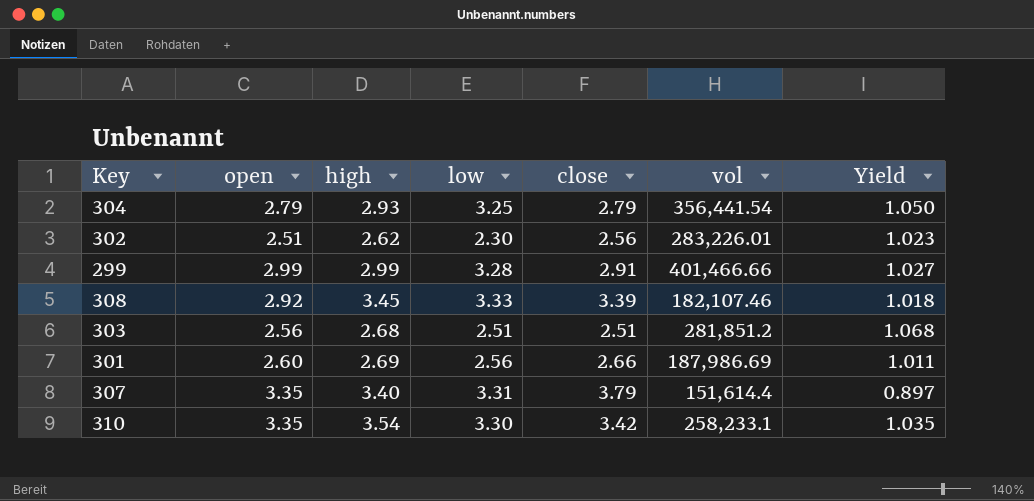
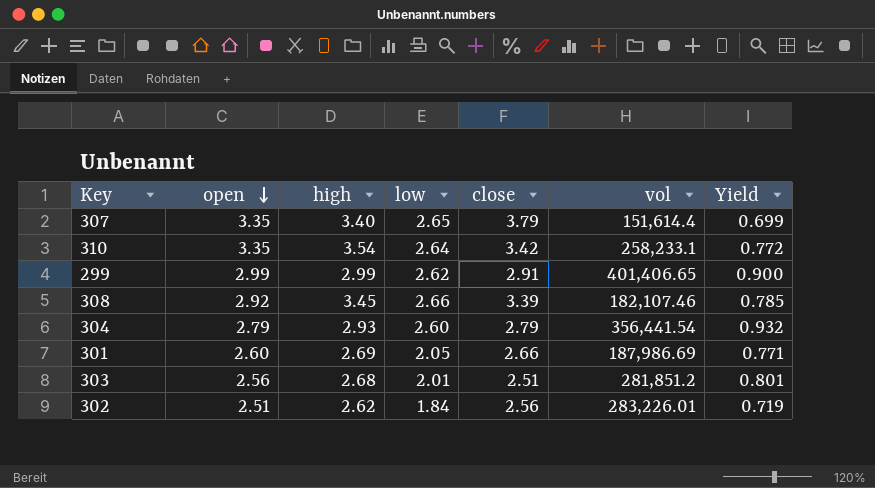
row order: none -> open descending
column Yield | formula: [high] / [close] -> [low] / [close]
307 | low: 3.31 -> 2.65
310 | low: 3.30 -> 2.64
299 | low: 3.28 -> 2.62
299 | vol: 401,466.66 -> 401,406.65
308 | low: 3.33 -> 2.66
304 | low: 3.25 -> 2.60
301 | low: 2.56 -> 2.05
303 | low: 2.51 -> 2.01
302 | low: 2.30 -> 1.84

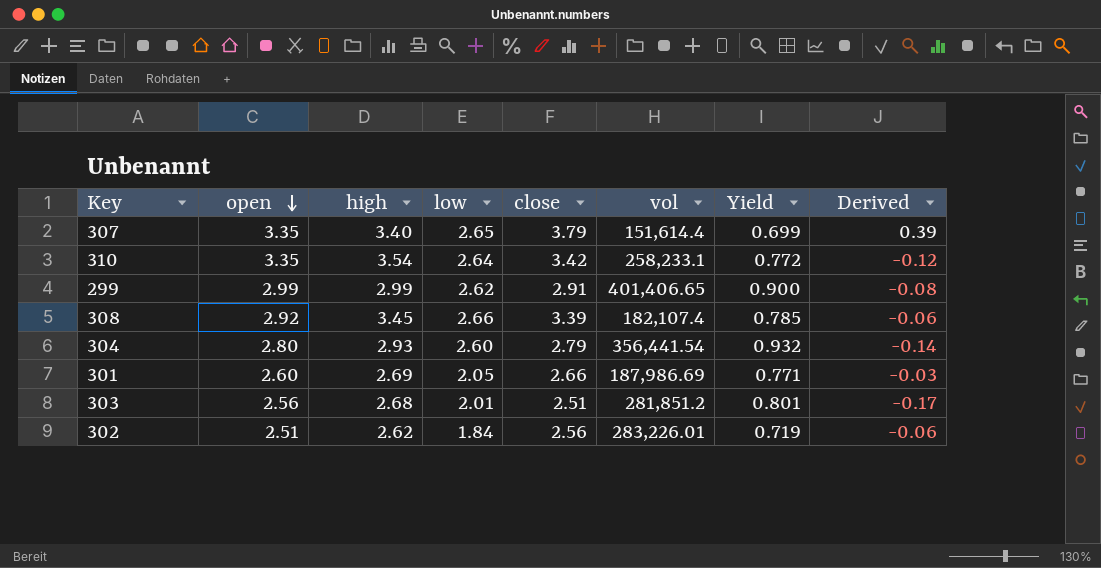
column Derived | formula: none -> [close] - [high]
308 | vol: 182,107.46 -> 182,107.4
304 | open: 2.79 -> 2.80

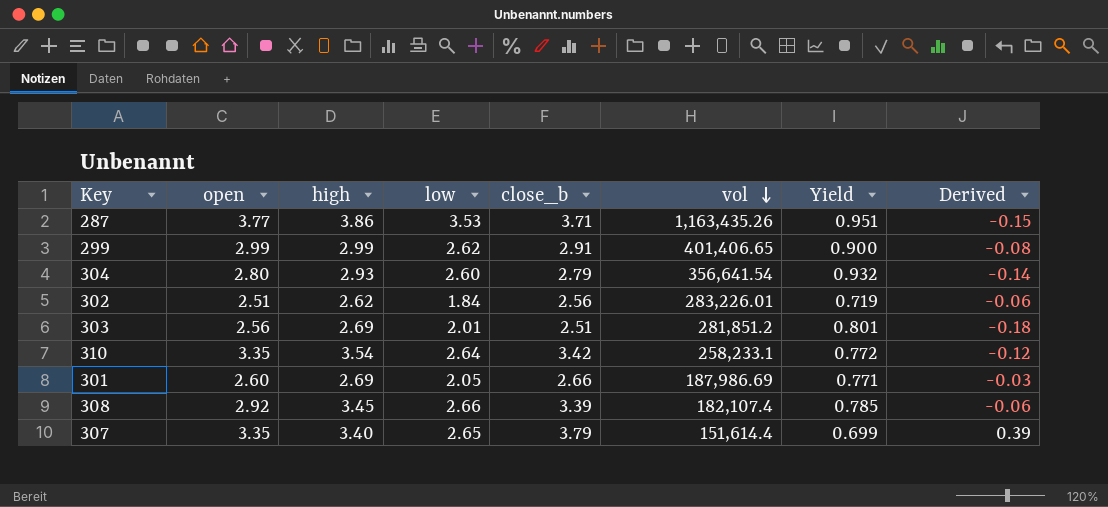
row order: open descending -> vol descending
column name: close -> close_b
row 287: none -> 3.77 | 3.86 | 3.53 | 3.71 | 1,163,435.26 | 0.951 | -0.15
304 | vol: 356,441.54 -> 356,641.54
303 | high: 2.68 -> 2.69
303 | Derived: -0.17 -> -0.18

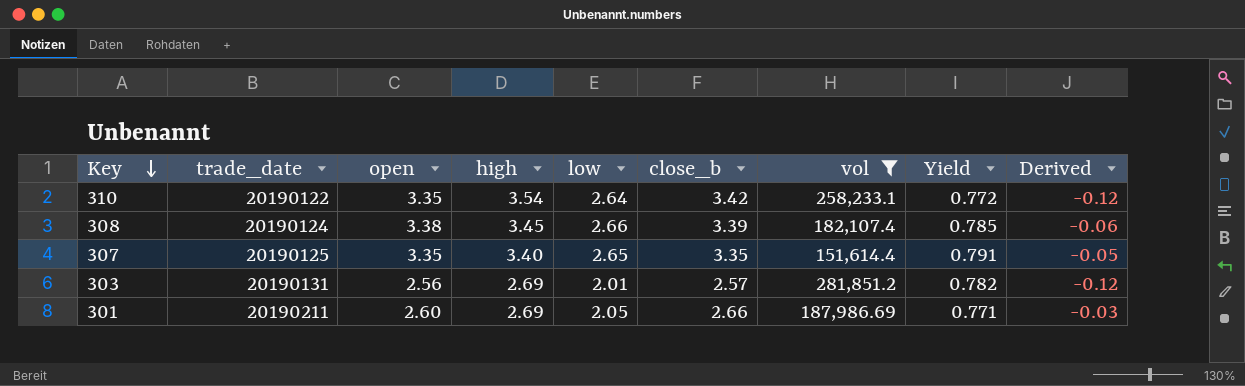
filter: none -> vol <= 281,851.2
row order: vol descending -> Key descending
column trade_date | position: none -> 2
308 | open: 2.92 -> 3.38
307 | close_b: 3.79 -> 3.35
307 | Yield: 0.699 -> 0.791
307 | Derived: 0.39 -> -0.05
303 | close_b: 2.51 -> 2.57
303 | Yield: 0.801 -> 0.782
303 | Derived: -0.18 -> -0.12

